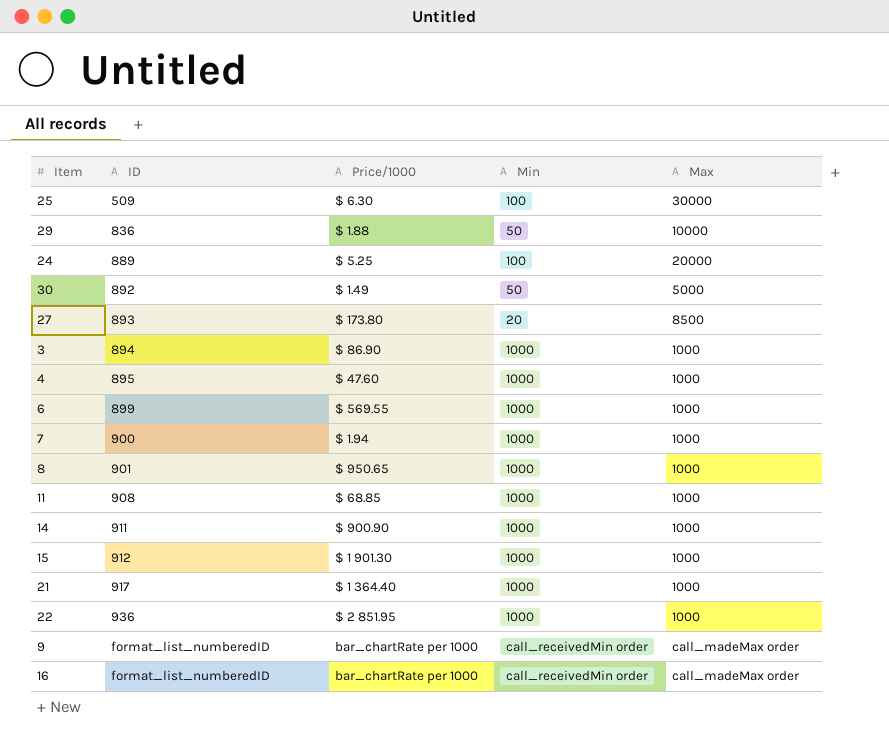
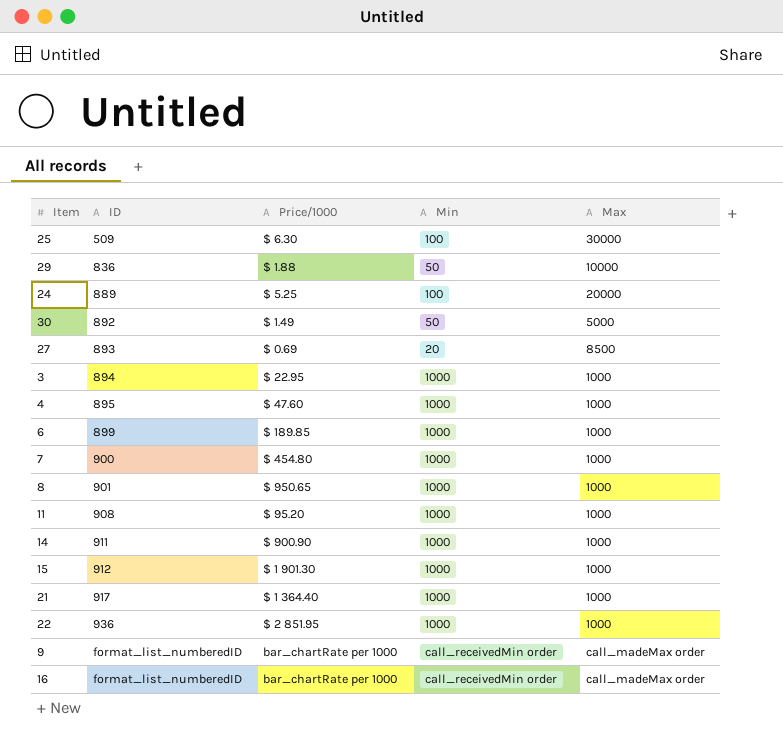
27 | Price/1000: $ 173.80 -> $ 0.69
3 | Price/1000: $ 86.90 -> $ 22.95
6 | Price/1000: $ 569.55 -> $ 189.85
7 | Price/1000: $ 1.94 -> $ 454.80
11 | Price/1000: $ 68.85 -> $ 95.20

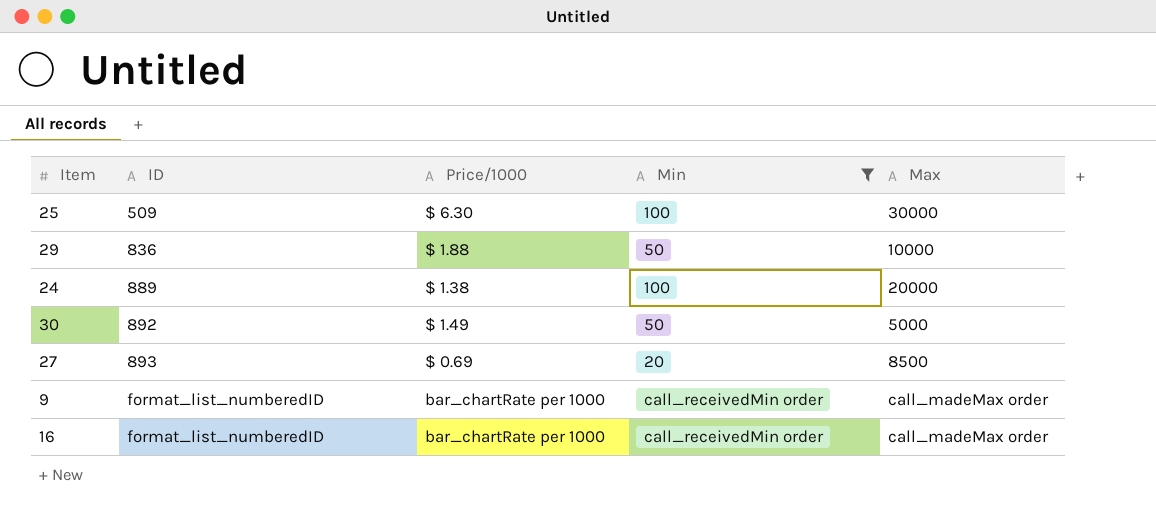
filter: none -> Min != 1000
24 | Price/1000: $ 5.25 -> $ 1.38

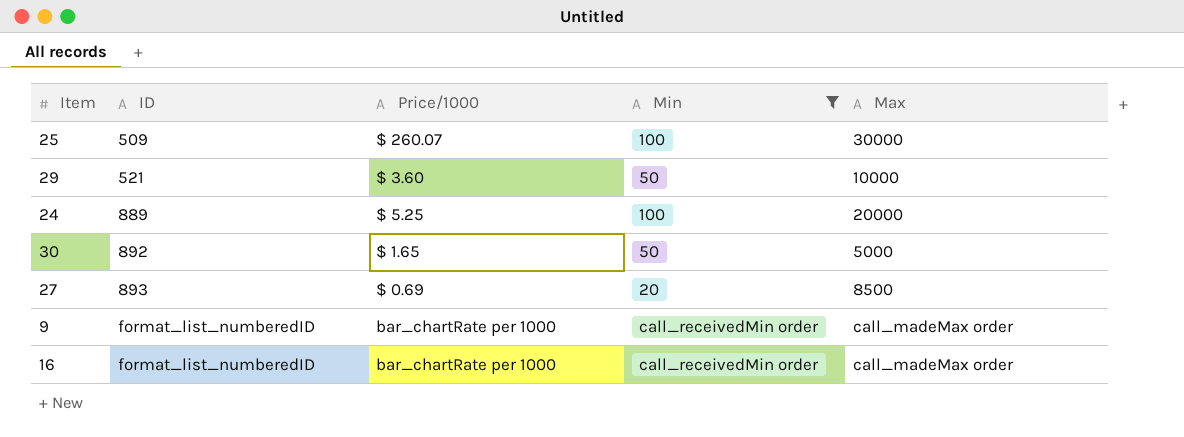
25 | Price/1000: $ 6.30 -> $ 260.07
29 | ID: 836 -> 521
29 | Price/1000: $ 1.88 -> $ 3.60
24 | Price/1000: $ 1.38 -> $ 5.25
30 | Price/1000: $ 1.49 -> $ 1.65

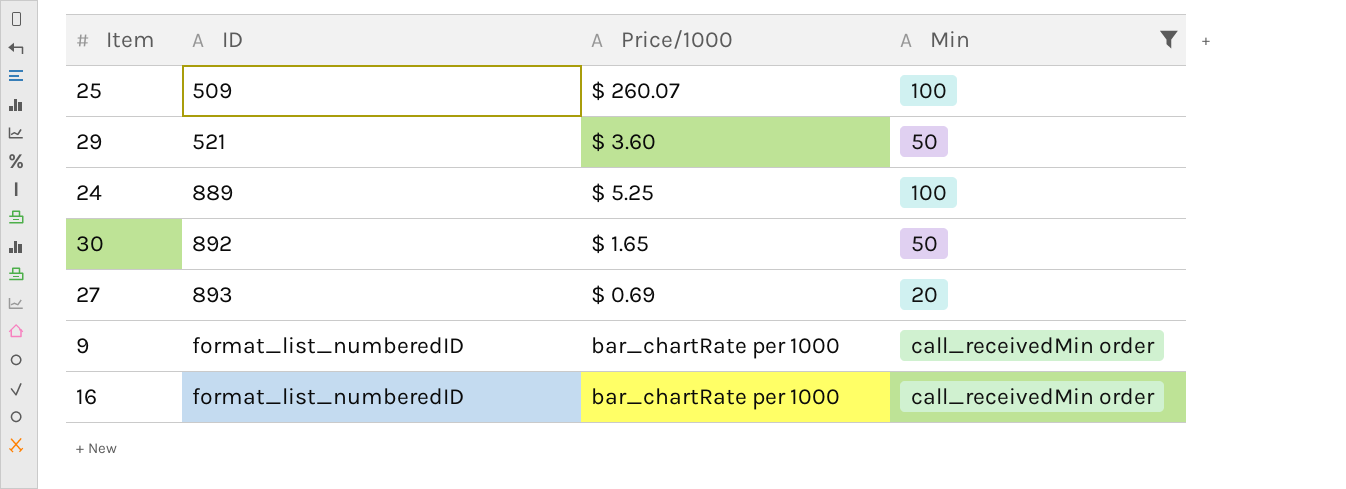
column Max | position: 5 -> none

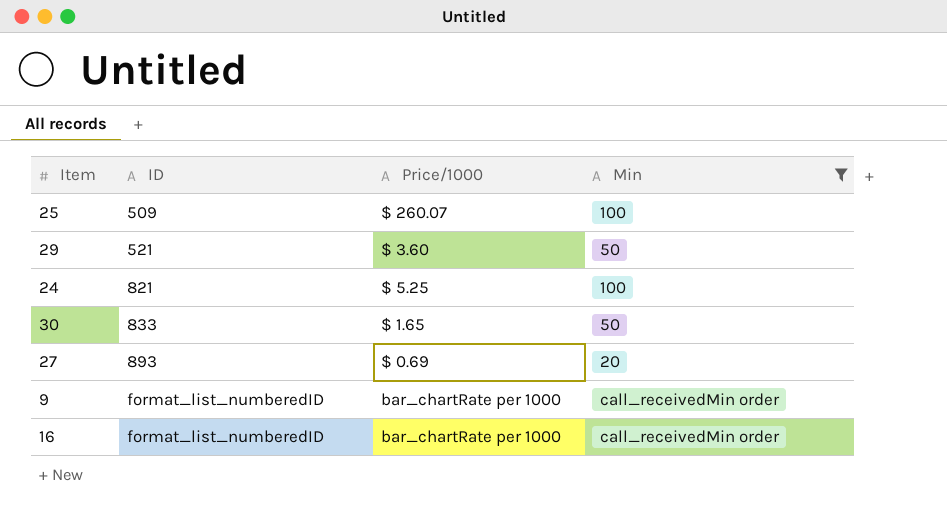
24 | ID: 889 -> 821
30 | ID: 892 -> 833

